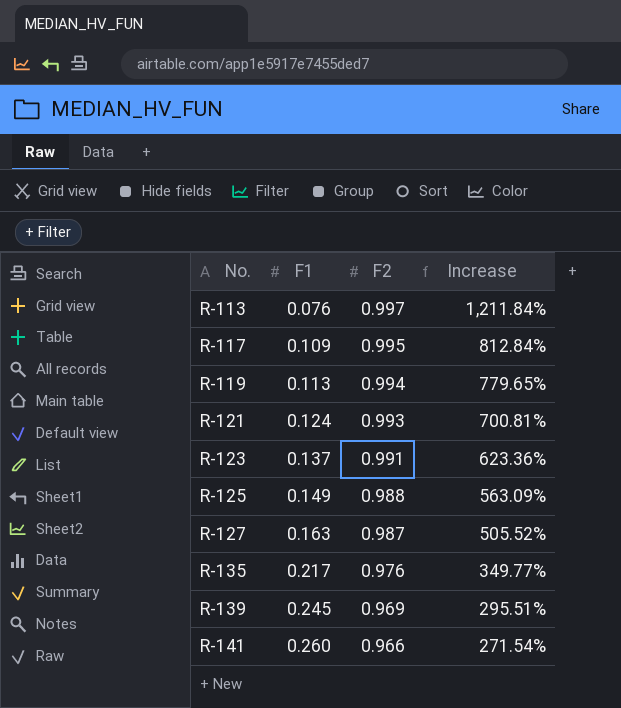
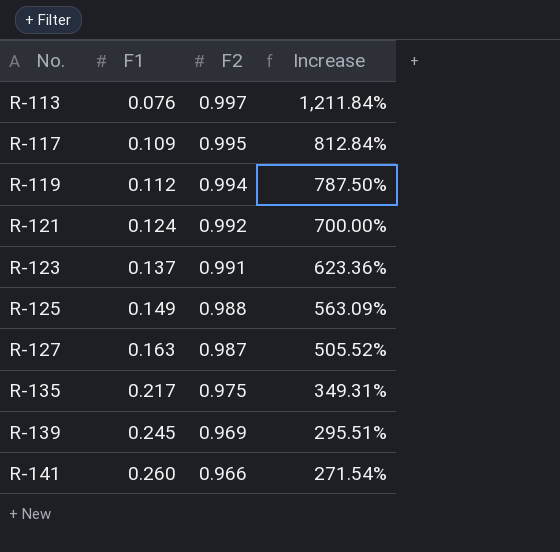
R-119 | F1: 0.113 -> 0.112
R-119 | Increase: 779.65% -> 787.50%
R-121 | F2: 0.993 -> 0.992
R-121 | Increase: 700.81% -> 700.00%
R-135 | F2: 0.976 -> 0.975
R-135 | Increase: 349.77% -> 349.31%

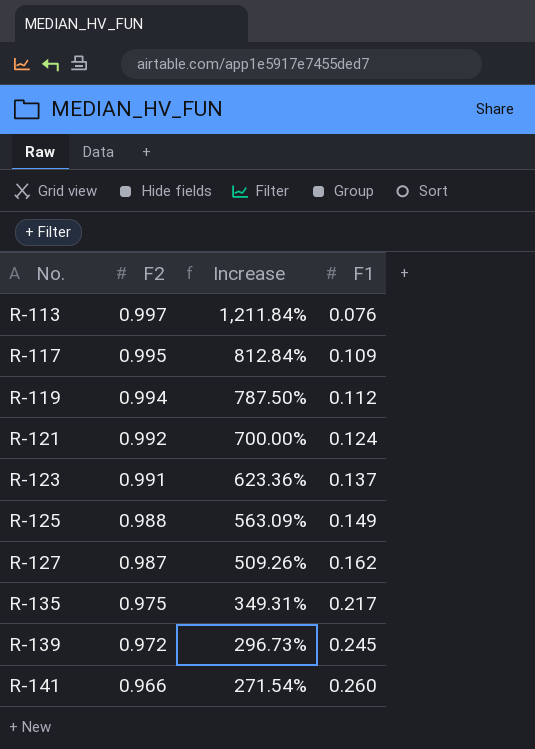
column F1 | position: 2 -> 4
R-127 | Increase: 505.52% -> 509.26%
R-127 | F1: 0.163 -> 0.162
R-139 | F2: 0.969 -> 0.972
R-139 | Increase: 295.51% -> 296.73%

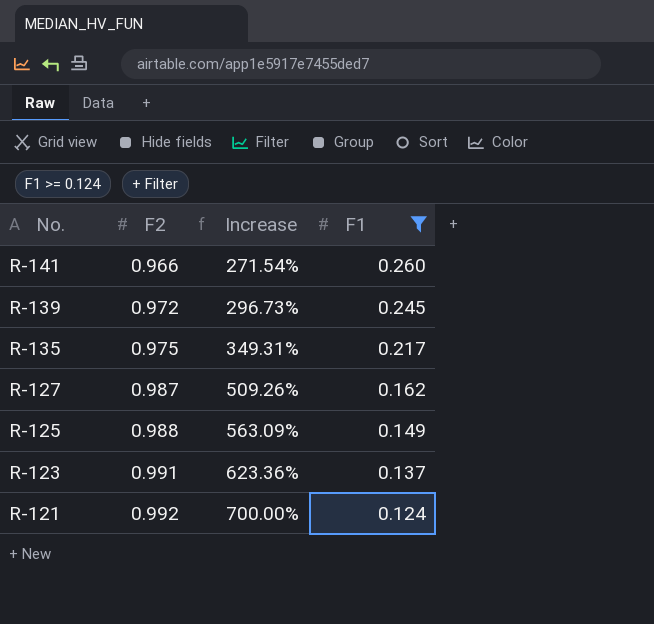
filter: none -> F1 >= 0.124
row order: No. ascending -> No. descending

